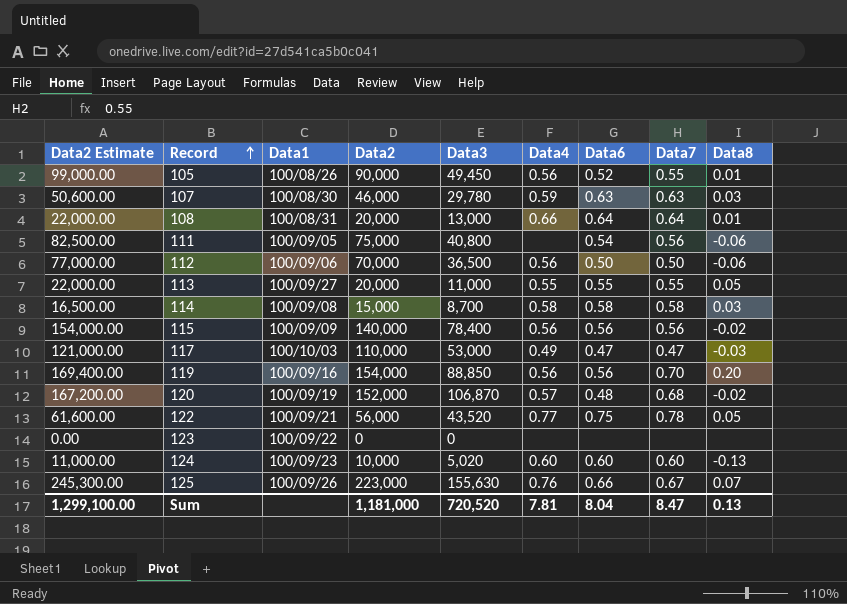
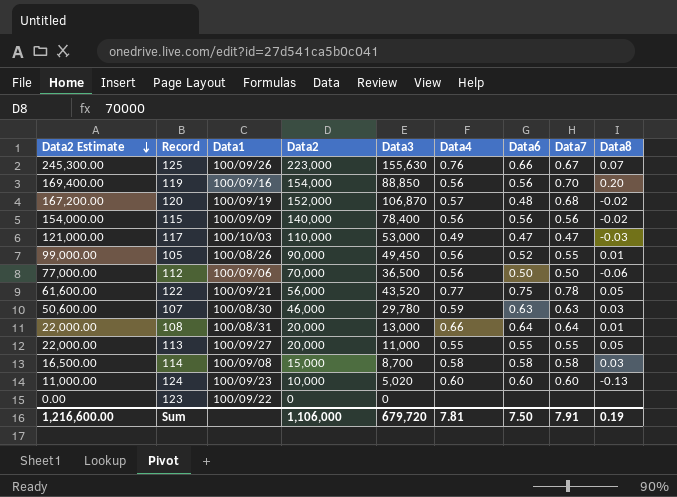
row order: Record ascending -> Data2 Estimate descending
row 111: 82,500.00 | 100/09/05 | 75,000 | 40,800 | none | 0.54 | 0.56 | -0.06 -> none
Sum | Data2 Estimate: 1,299,100.00 -> 1,216,600.00
Sum | Data2: 1,181,000 -> 1,106,000
Sum | Data3: 720,520 -> 679,720
Sum | Data6: 8.04 -> 7.50
Sum | Data7: 8.47 -> 7.91
Sum | Data8: 0.13 -> 0.19

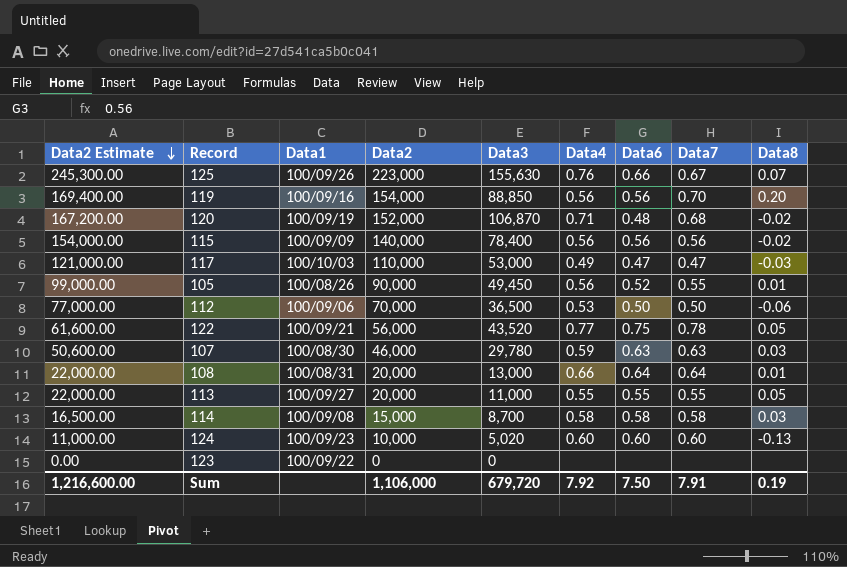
120 | Data4: 0.57 -> 0.71
112 | Data4: 0.56 -> 0.53
Sum | Data4: 7.81 -> 7.92

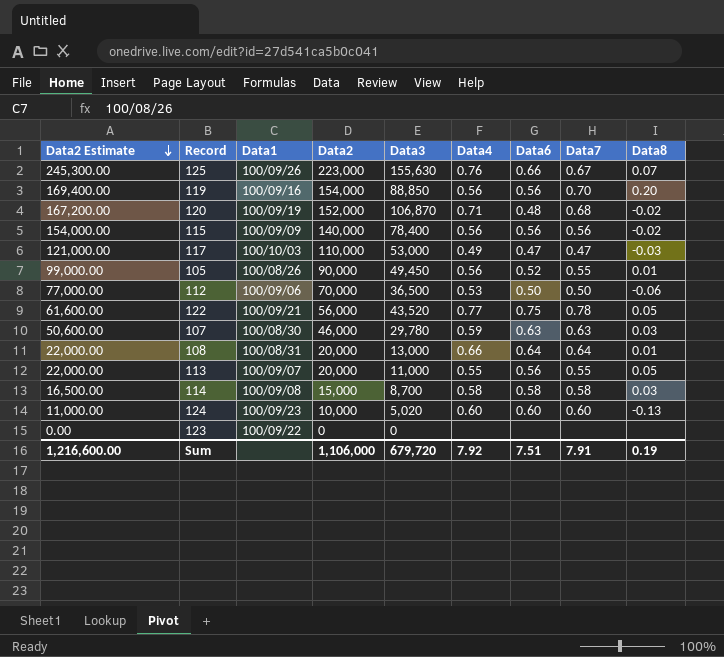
113 | Data1: 100/09/27 -> 100/09/07
113 | Data6: 0.55 -> 0.56
Sum | Data6: 7.50 -> 7.51

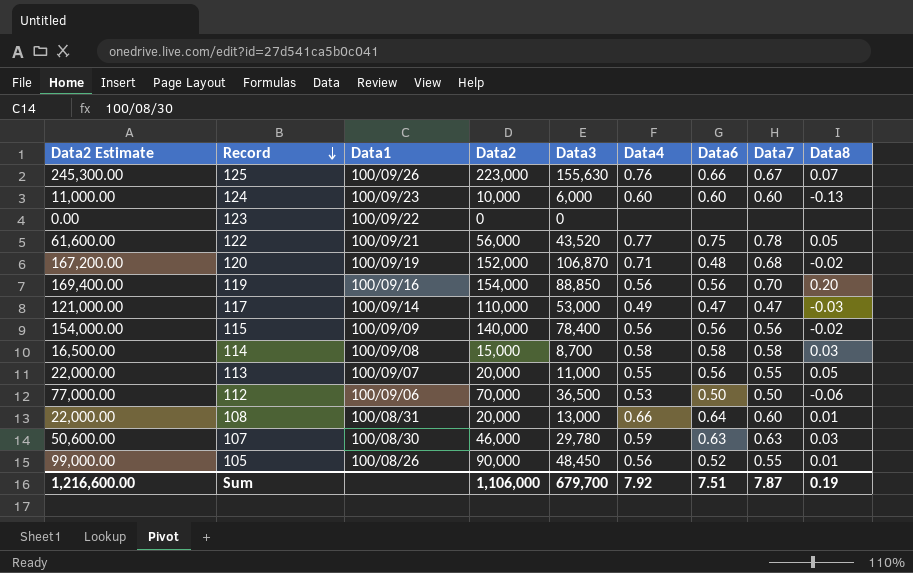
row order: Data2 Estimate descending -> Record descending
124 | Data3: 5,020 -> 6,000
117 | Data1: 100/10/03 -> 100/09/14
108 | Data7: 0.64 -> 0.60
105 | Data3: 49,450 -> 48,450
Sum | Data3: 679,720 -> 679,700
Sum | Data7: 7.91 -> 7.87

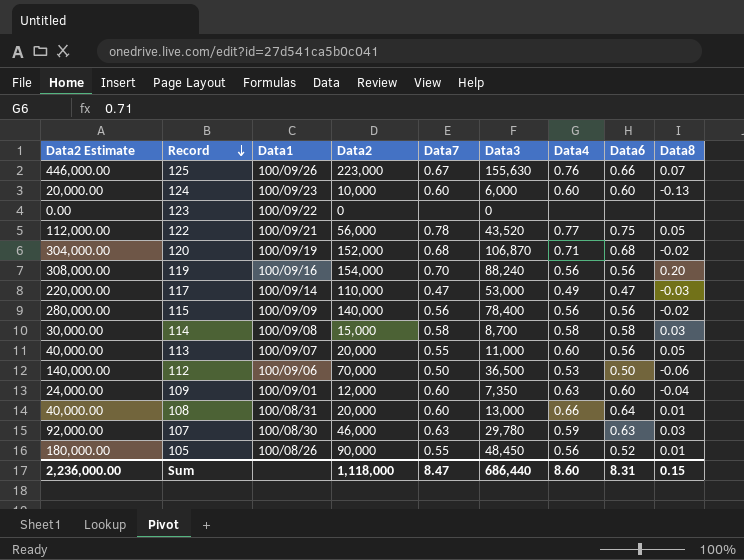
column Data2 Estimate | formula: [Data2] * 1.1 -> [Data2] * 2
column Data7 | position: 8 -> 5
120 | Data6: 0.48 -> 0.68
119 | Data3: 88,850 -> 88,240
113 | Data4: 0.55 -> 0.60
row 109: none -> 24,000.00 | 100/09/01 | 12,000 | 0.60 | 7,350 | 0.63 | 0.60 | -0.04
Sum | Data2 Estimate: 1,216,600.00 -> 2,236,000.00
Sum | Data2: 1,106,000 -> 1,118,000
Sum | Data7: 7.87 -> 8.47
Sum | Data3: 679,700 -> 686,440
Sum | Data4: 7.92 -> 8.60
Sum | Data6: 7.51 -> 8.31
Sum | Data8: 0.19 -> 0.15

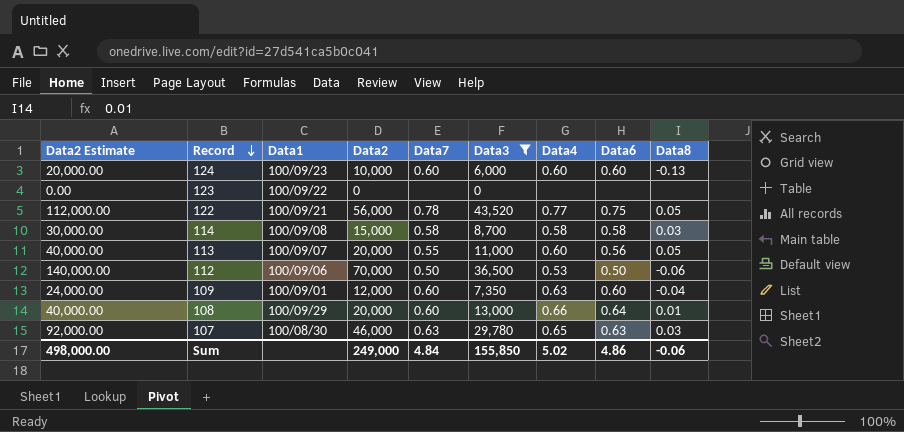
filter: none -> Data3 <= 43,520
108 | Data1: 100/08/31 -> 100/09/29
107 | Data4: 0.59 -> 0.65
Sum | Data2 Estimate: 2,236,000.00 -> 498,000.00
Sum | Data2: 1,118,000 -> 249,000
Sum | Data7: 8.47 -> 4.84
Sum | Data3: 686,440 -> 155,850
Sum | Data4: 8.60 -> 5.02
Sum | Data6: 8.31 -> 4.86
Sum | Data8: 0.15 -> -0.06

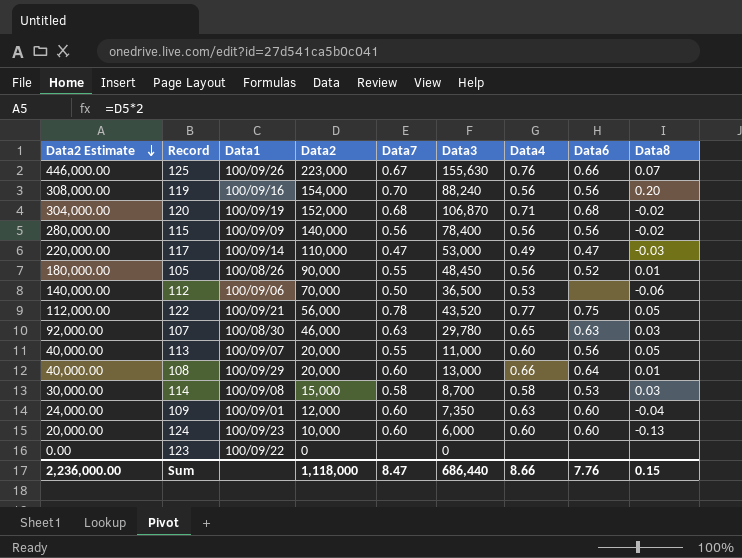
filter: Data3 <= 43,520 -> none
row order: Record descending -> Data2 Estimate descending
112 | Data6: 0.50 -> none
114 | Data6: 0.58 -> 0.53
Sum | Data2 Estimate: 498,000.00 -> 2,236,000.00
Sum | Data2: 249,000 -> 1,118,000
Sum | Data7: 4.84 -> 8.47
Sum | Data3: 155,850 -> 686,440
Sum | Data4: 5.02 -> 8.66
Sum | Data6: 4.86 -> 7.76
Sum | Data8: -0.06 -> 0.15

